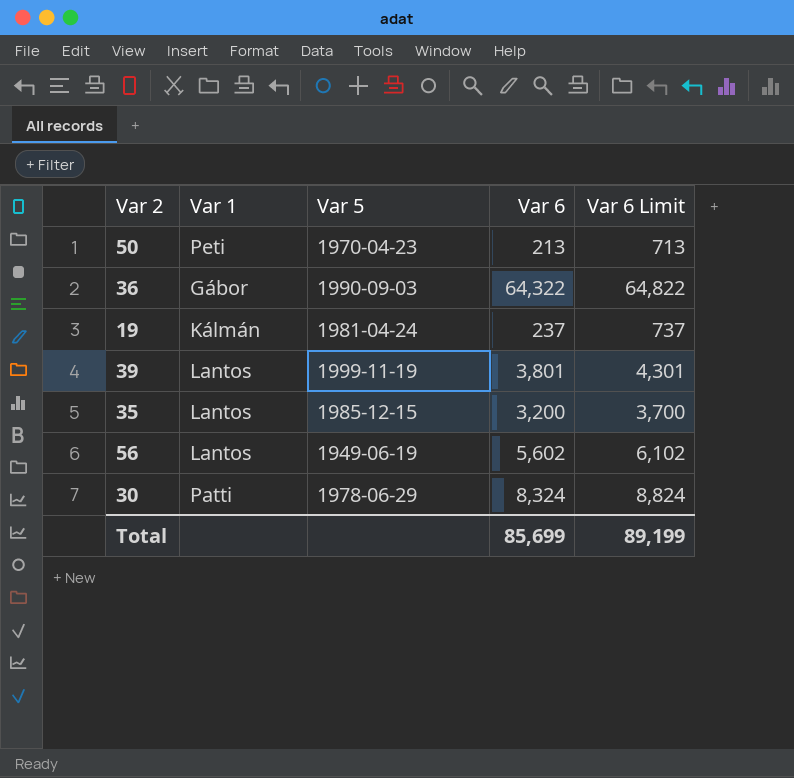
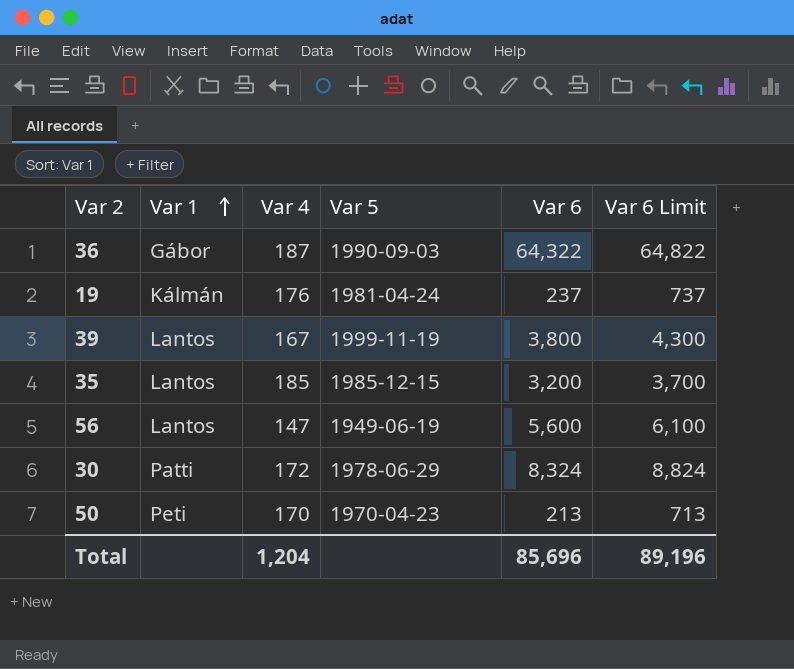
row order: none -> Var 1 ascending
column Var 4 | position: none -> 3
39 | Var 6: 3,801 -> 3,800
39 | Var 6 Limit: 4,301 -> 4,300
56 | Var 6: 5,602 -> 5,600
56 | Var 6 Limit: 6,102 -> 6,100
Total | Var 6: 85,699 -> 85,696
Total | Var 6 Limit: 89,199 -> 89,196

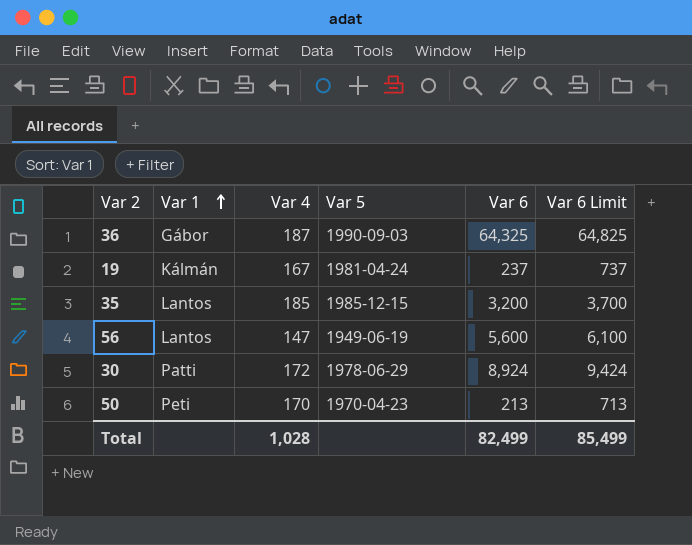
row 39: Lantos | 167 | 1999-11-19 | 3,800 | 4,300 -> none
36 | Var 6: 64,322 -> 64,325
36 | Var 6 Limit: 64,822 -> 64,825
19 | Var 4: 176 -> 167
30 | Var 6: 8,324 -> 8,924
30 | Var 6 Limit: 8,824 -> 9,424
Total | Var 4: 1,204 -> 1,028
Total | Var 6: 85,696 -> 82,499
Total | Var 6 Limit: 89,196 -> 85,499

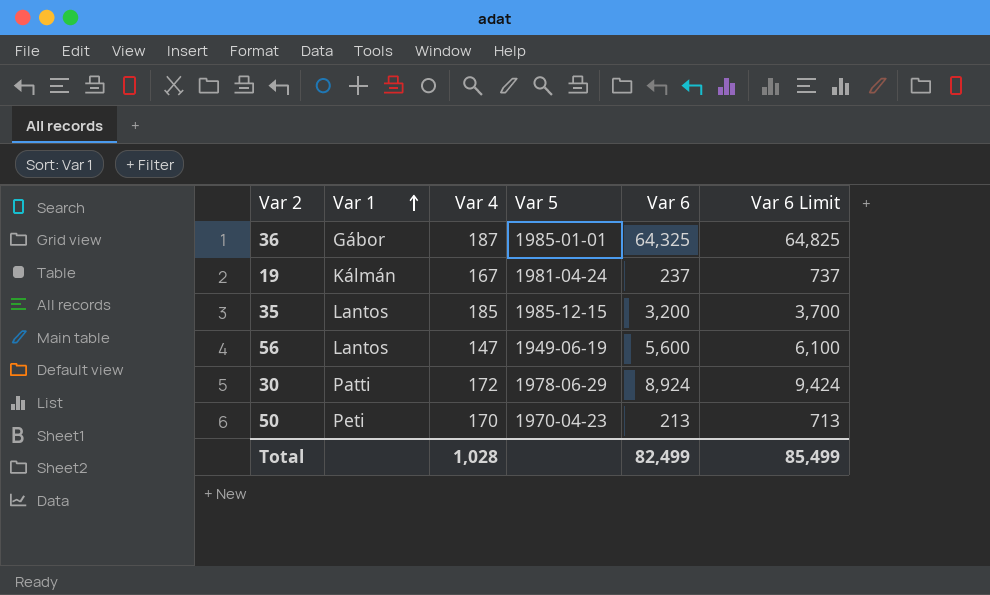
36 | Var 5: 1990-09-03 -> 1985-01-01

